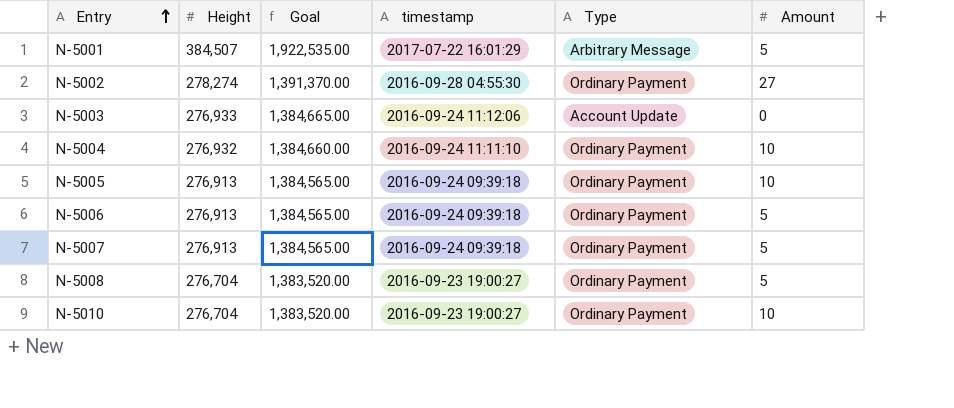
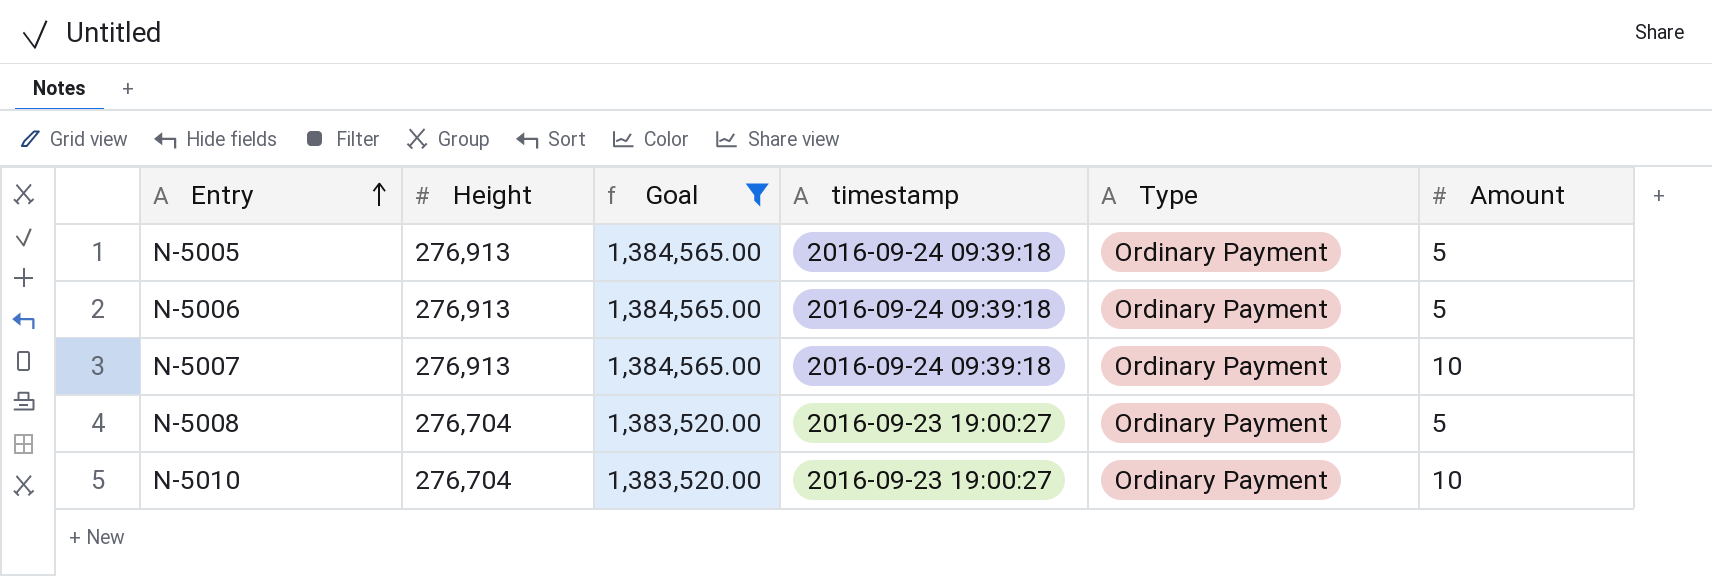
filter: none -> Goal <= 1,384,565.00
N-5005 | Amount: 10 -> 5
N-5007 | Amount: 5 -> 10

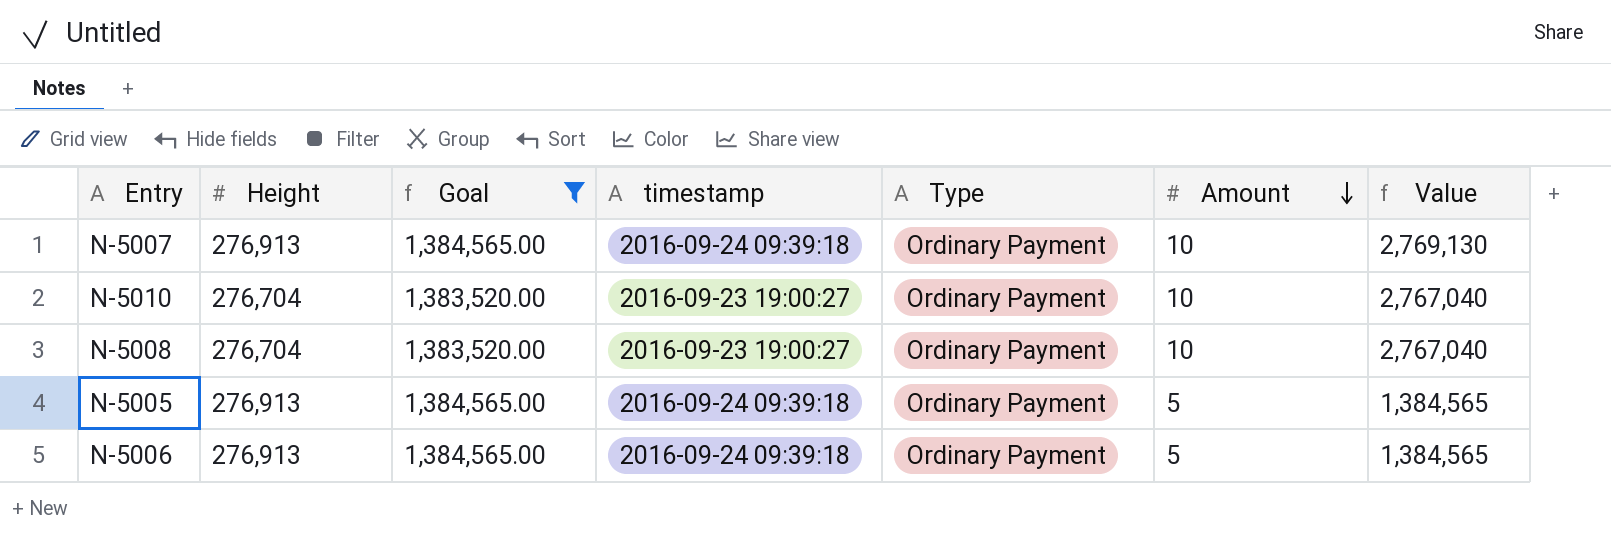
row order: Entry ascending -> Amount descending
column Value | formula: none -> [Height] * [Amount]
N-5008 | Amount: 5 -> 10

